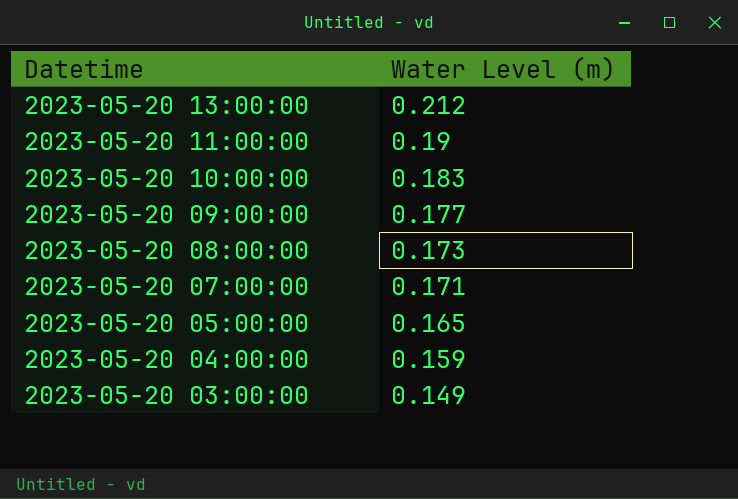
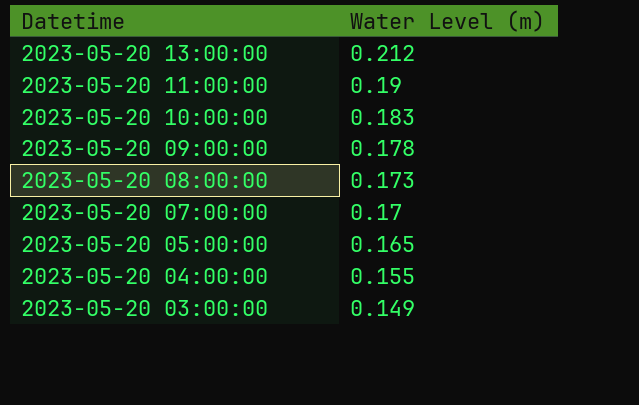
2023-05-20 09:00:00 | Water Level (m): 0.177 -> 0.178
2023-05-20 07:00:00 | Water Level (m): 0.171 -> 0.17
2023-05-20 04:00:00 | Water Level (m): 0.159 -> 0.155

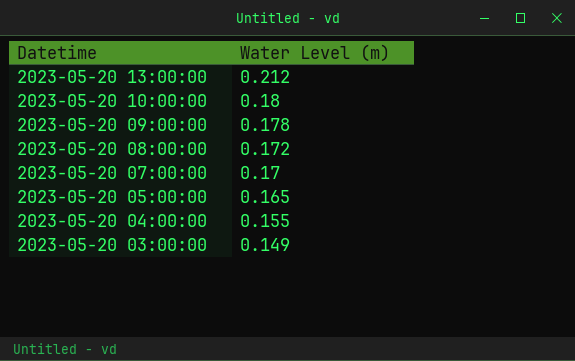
row 2023-05-20 11:00:00: 0.19 -> none
2023-05-20 10:00:00 | Water Level (m): 0.183 -> 0.18
2023-05-20 08:00:00 | Water Level (m): 0.173 -> 0.172

